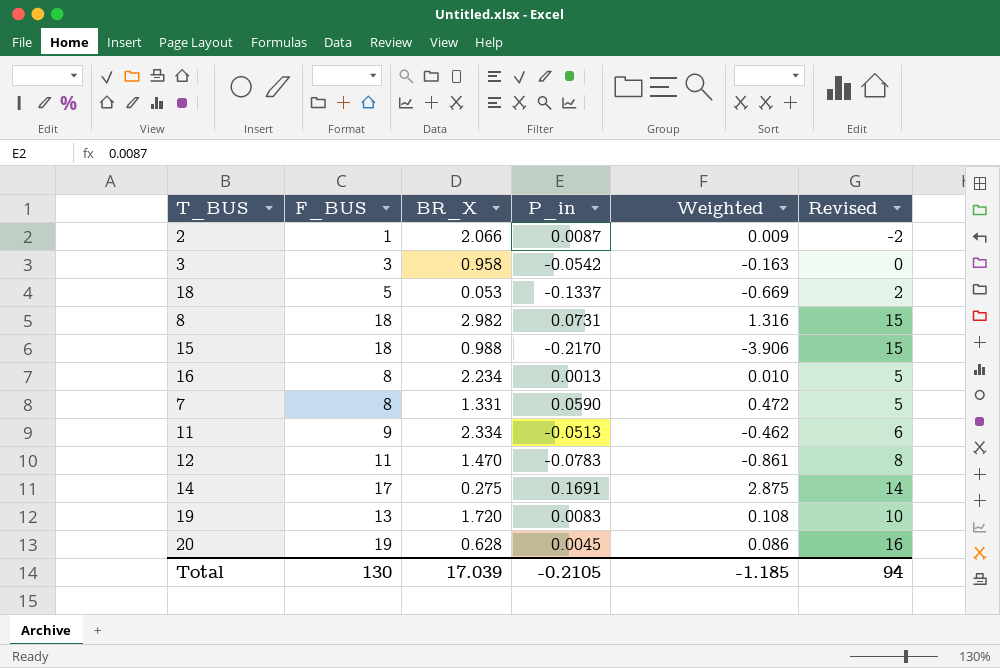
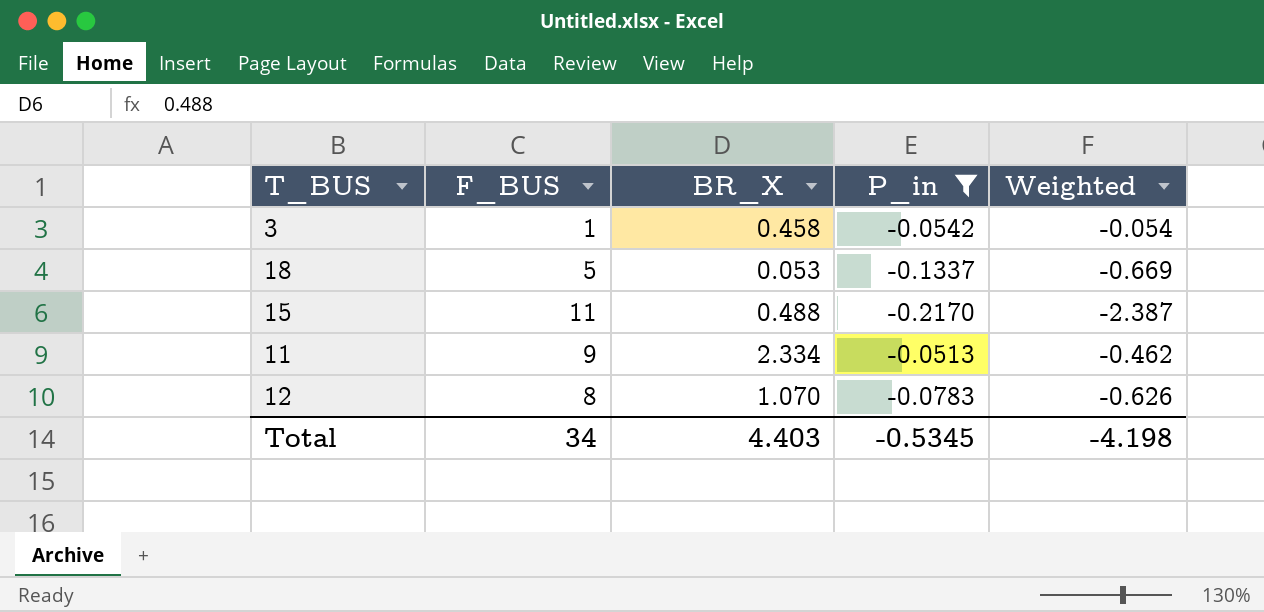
filter: none -> P_in <= -0.0513
column Revised | formula: [F_BUS] - 3 -> none
3 | F_BUS: 3 -> 1
3 | BR_X: 0.958 -> 0.458
3 | Weighted: -0.163 -> -0.054
15 | F_BUS: 18 -> 11
15 | BR_X: 0.988 -> 0.488
15 | Weighted: -3.906 -> -2.387
12 | F_BUS: 11 -> 8
12 | BR_X: 1.470 -> 1.070
12 | Weighted: -0.861 -> -0.626
Total | F_BUS: 130 -> 34
Total | BR_X: 17.039 -> 4.403
Total | P_in: -0.2105 -> -0.5345
Total | Weighted: -1.185 -> -4.198

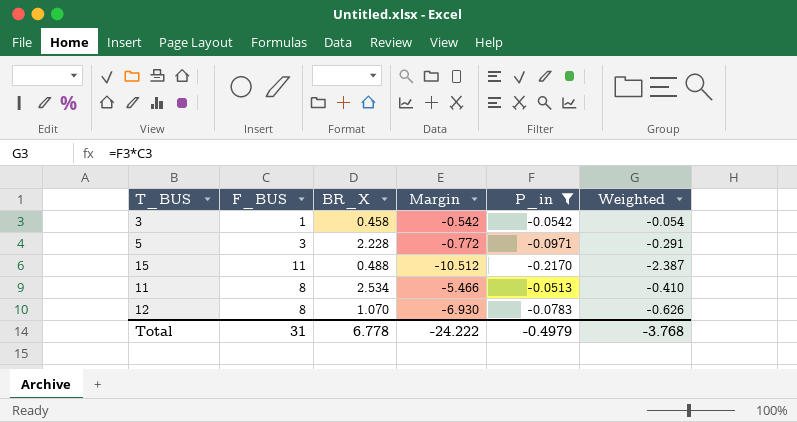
column Margin | formula: none -> [BR_X] - [F_BUS]
row 18: 5 | 0.053 | -0.1337 | -0.669 -> none
row 5: none -> 3 | 2.228 | -0.772 | -0.0971 | -0.291
11 | F_BUS: 9 -> 8
11 | BR_X: 2.334 -> 2.534
11 | Weighted: -0.462 -> -0.410
Total | F_BUS: 34 -> 31
Total | BR_X: 4.403 -> 6.778
Total | P_in: -0.5345 -> -0.4979
Total | Weighted: -4.198 -> -3.768

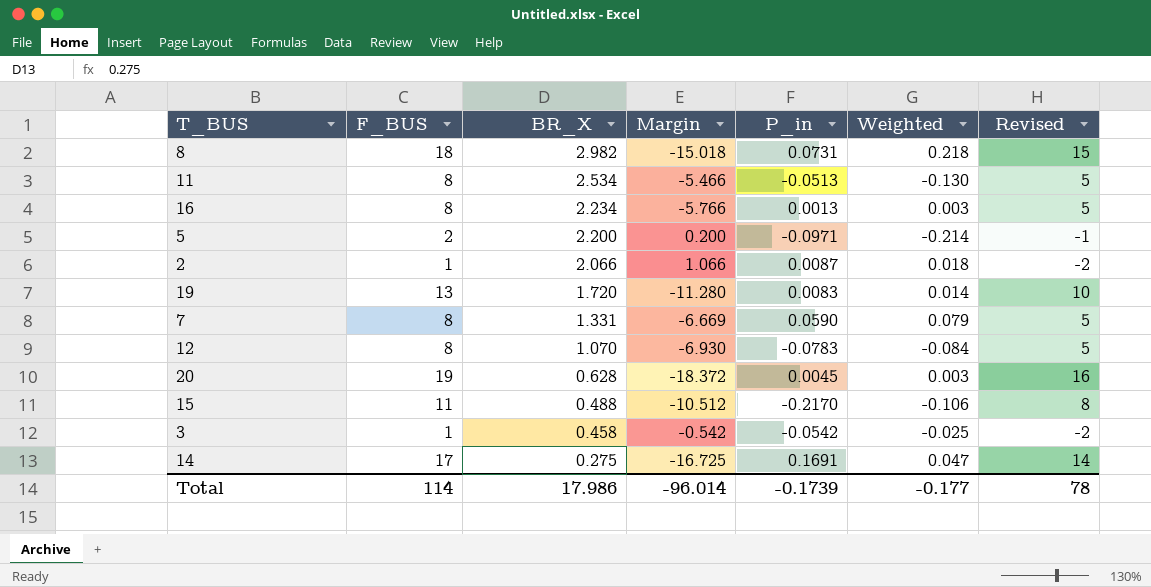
filter: P_in <= -0.0513 -> none
row order: none -> BR_X descending
column Weighted | formula: [F_BUS] * [P_in] -> [BR_X] * [P_in]
column Revised | formula: none -> [F_BUS] - 3
5 | F_BUS: 3 -> 2
5 | BR_X: 2.228 -> 2.200
5 | Margin: -0.772 -> 0.200
Total | F_BUS: 31 -> 114
Total | BR_X: 6.778 -> 17.986
Total | Margin: -24.222 -> -96.014
Total | P_in: -0.4979 -> -0.1739
Total | Weighted: -3.768 -> -0.177

